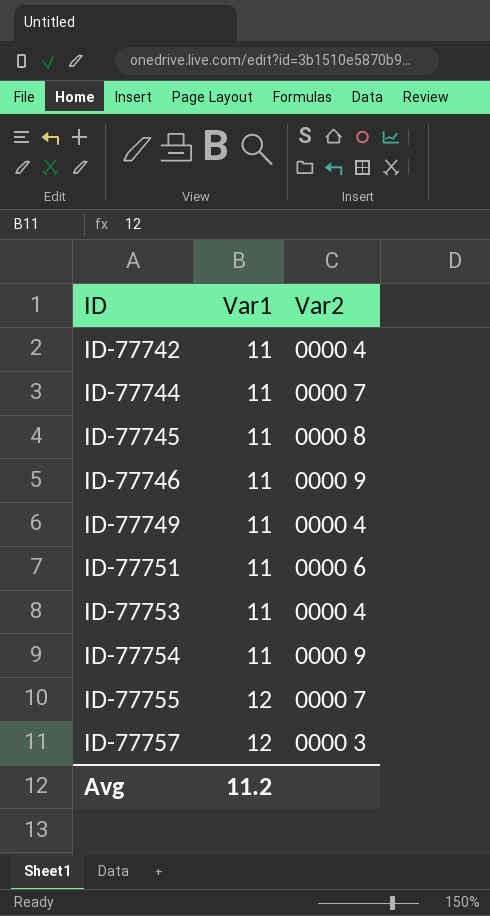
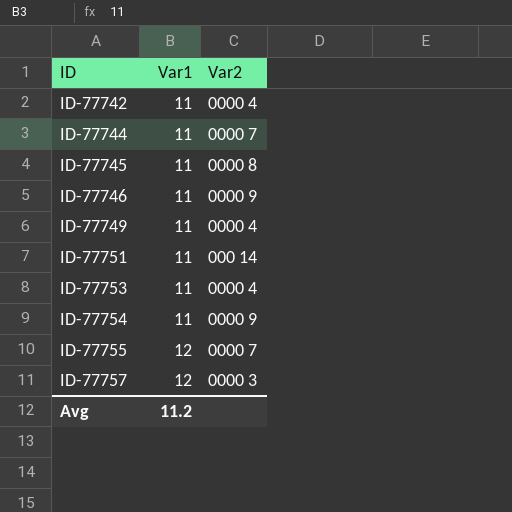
ID-77751 | Var2: 0000 6 -> 000 14

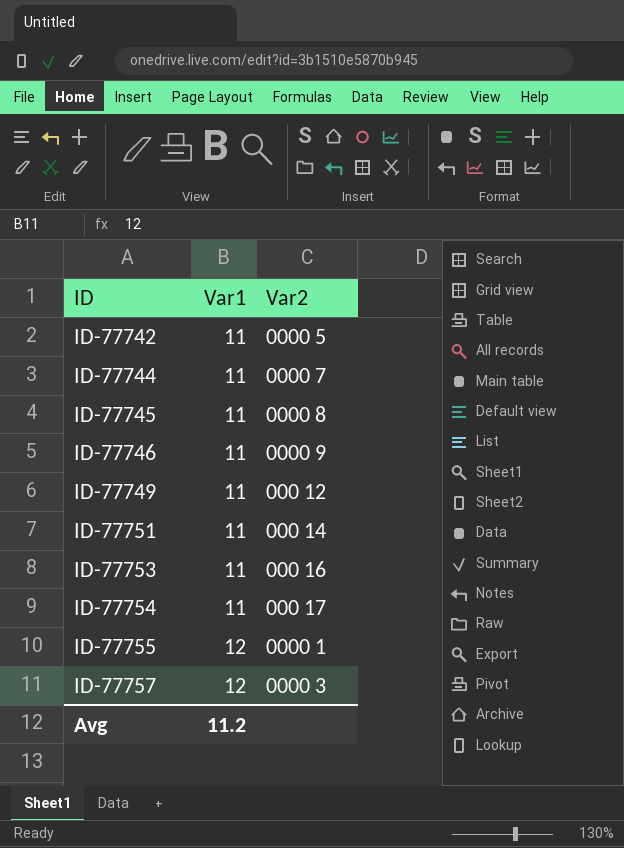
ID-77742 | Var2: 0000 4 -> 0000 5
ID-77749 | Var2: 0000 4 -> 000 12
ID-77753 | Var2: 0000 4 -> 000 16
ID-77754 | Var2: 0000 9 -> 000 17
ID-77755 | Var2: 0000 7 -> 0000 1

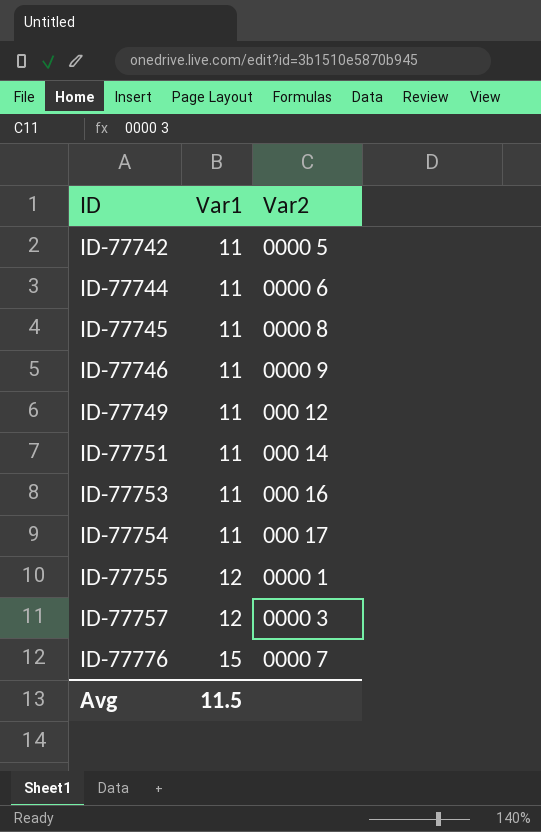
ID-77744 | Var2: 0000 7 -> 0000 6
row ID-77776: none -> 15 | 0000 7
Avg | Var1: 11.2 -> 11.5

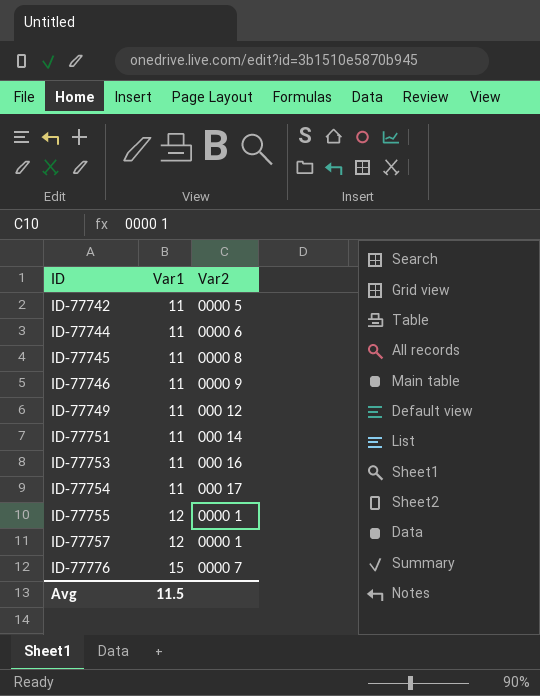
ID-77757 | Var2: 0000 3 -> 0000 1

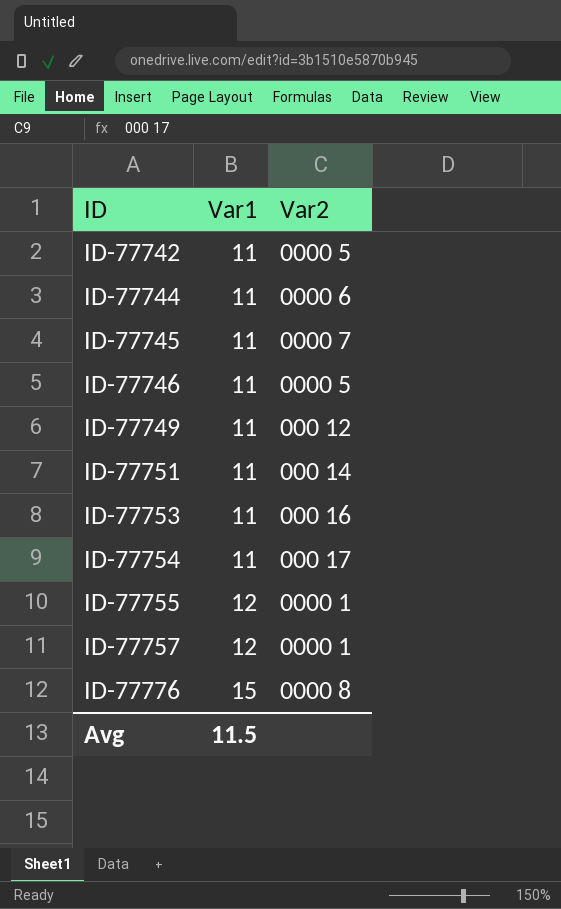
ID-77745 | Var2: 0000 8 -> 0000 7
ID-77746 | Var2: 0000 9 -> 0000 5
ID-77776 | Var2: 0000 7 -> 0000 8

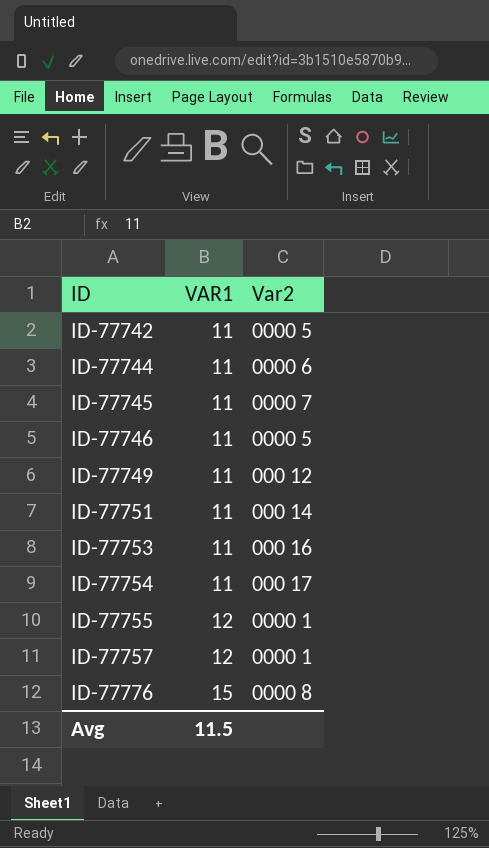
column name: Var1 -> VAR1

